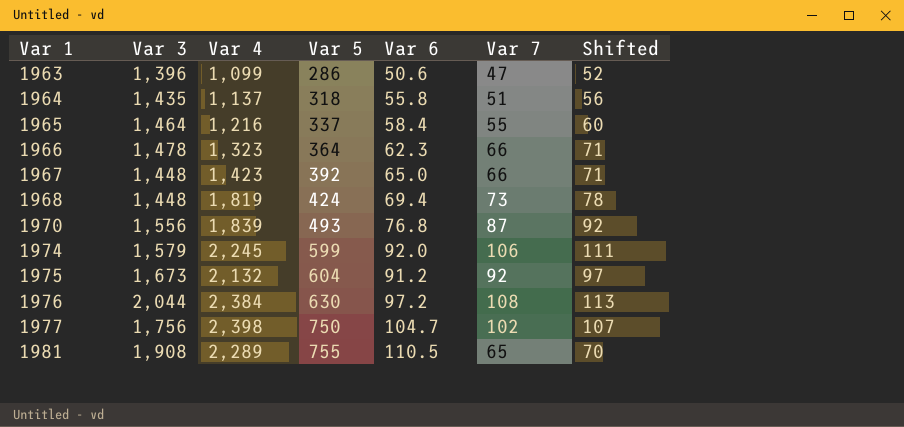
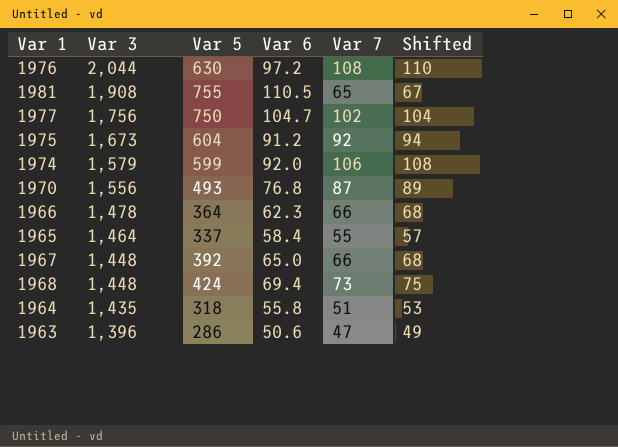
row order: Var 1 ascending -> Var 3 descending
column Var 4 | position: 3 -> none
column Shifted | formula: [Var 7] + 5 -> [Var 7] + 2

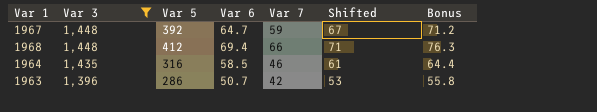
filter: none -> Var 3 <= 1,448
column Shifted | formula: [Var 7] + 2 -> [Var 6] + 2
column Bonus | formula: none -> [Var 6] * 1.1
1967 | Var 6: 65.0 -> 64.7
1967 | Var 7: 66 -> 59
1968 | Var 5: 424 -> 412
1968 | Var 7: 73 -> 66
1964 | Var 5: 318 -> 316
1964 | Var 6: 55.8 -> 58.5
1964 | Var 7: 51 -> 46
1963 | Var 6: 50.6 -> 50.7
1963 | Var 7: 47 -> 42

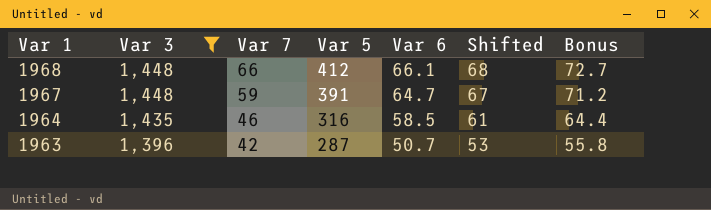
row order: Var 3 descending -> Var 1 descending
column Var 7 | position: 5 -> 3
1968 | Var 6: 69.4 -> 66.1
1968 | Shifted: 71 -> 68
1968 | Bonus: 76.3 -> 72.7
1967 | Var 5: 392 -> 391
1963 | Var 5: 286 -> 287

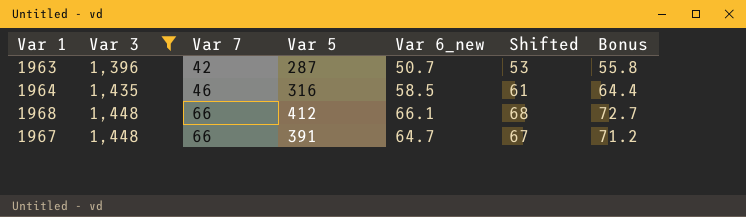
row order: Var 1 descending -> Var 3 ascending
column name: Var 6 -> Var 6_new
1967 | Var 7: 59 -> 66

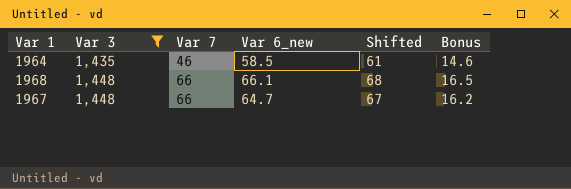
column Var 5 | position: 4 -> none
column Bonus | formula: [Var 6_new] * 1.1 -> [Var 6_new] * 0.25
row 1963: 1,396 | 42 | 287 | 50.7 | 53 | 55.8 -> none

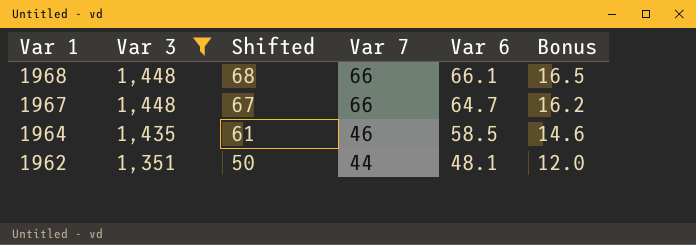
row order: Var 3 ascending -> Var 1 descending
column Shifted | position: 5 -> 3
column name: Var 6_new -> Var 6
row 1962: none -> 1,351 | 50 | 44 | 48.1 | 12.0

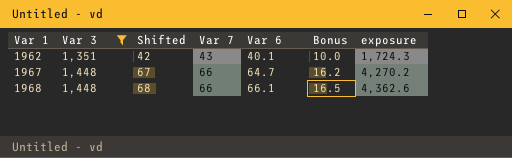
row order: Var 1 descending -> Var 1 ascending
column exposure | formula: none -> [Var 7] * [Var 6]
row 1964: 1,435 | 61 | 46 | 58.5 | 14.6 -> none
1962 | Shifted: 50 -> 42
1962 | Var 7: 44 -> 43
1962 | Var 6: 48.1 -> 40.1
1962 | Bonus: 12.0 -> 10.0

